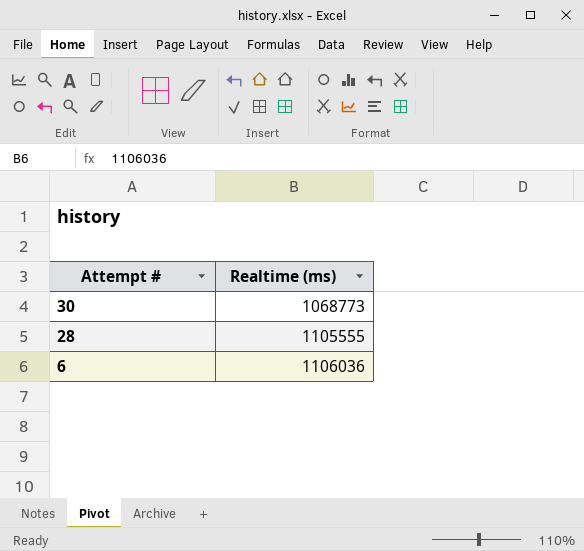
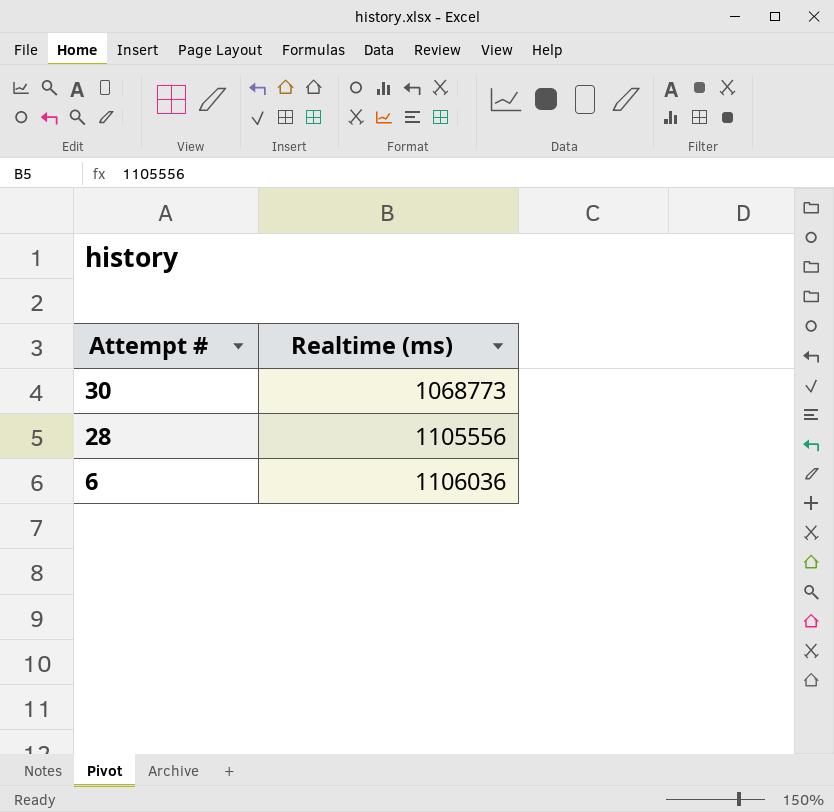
28 | Realtime (ms): 1105555 -> 1105556

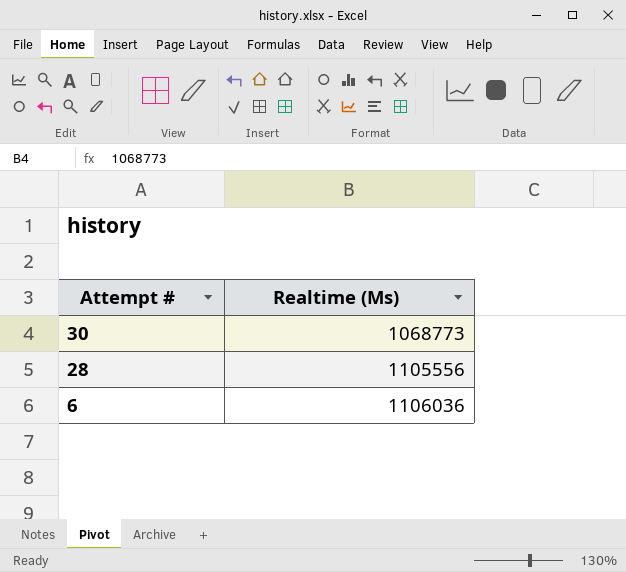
column name: Realtime (ms) -> Realtime (Ms)

